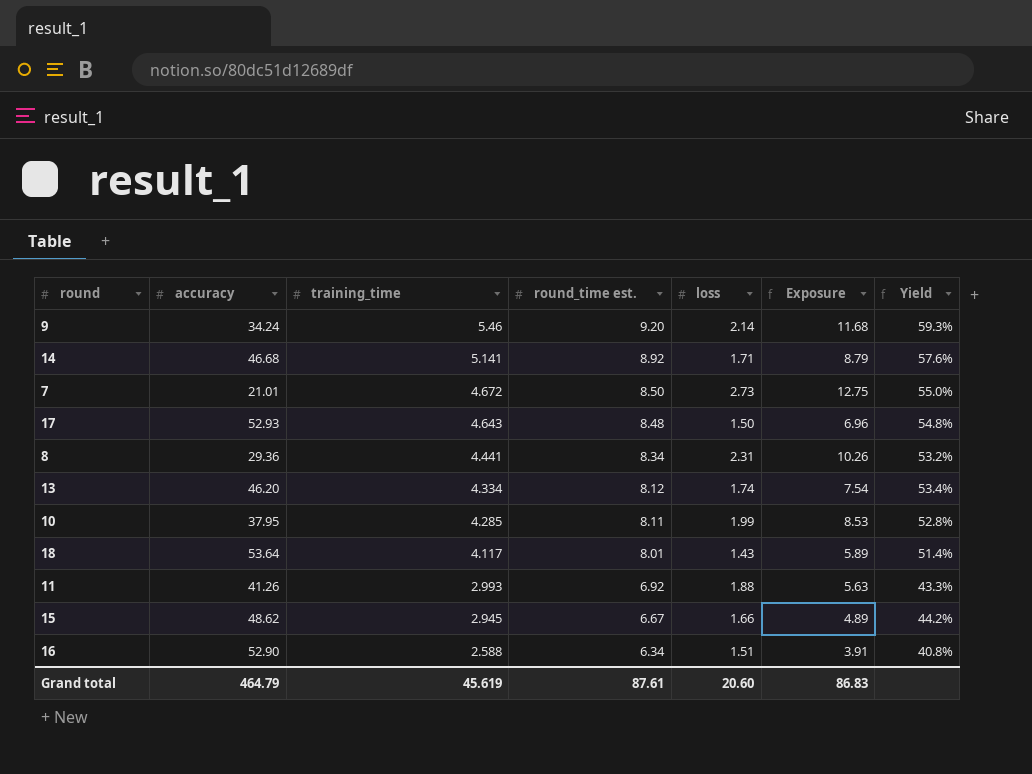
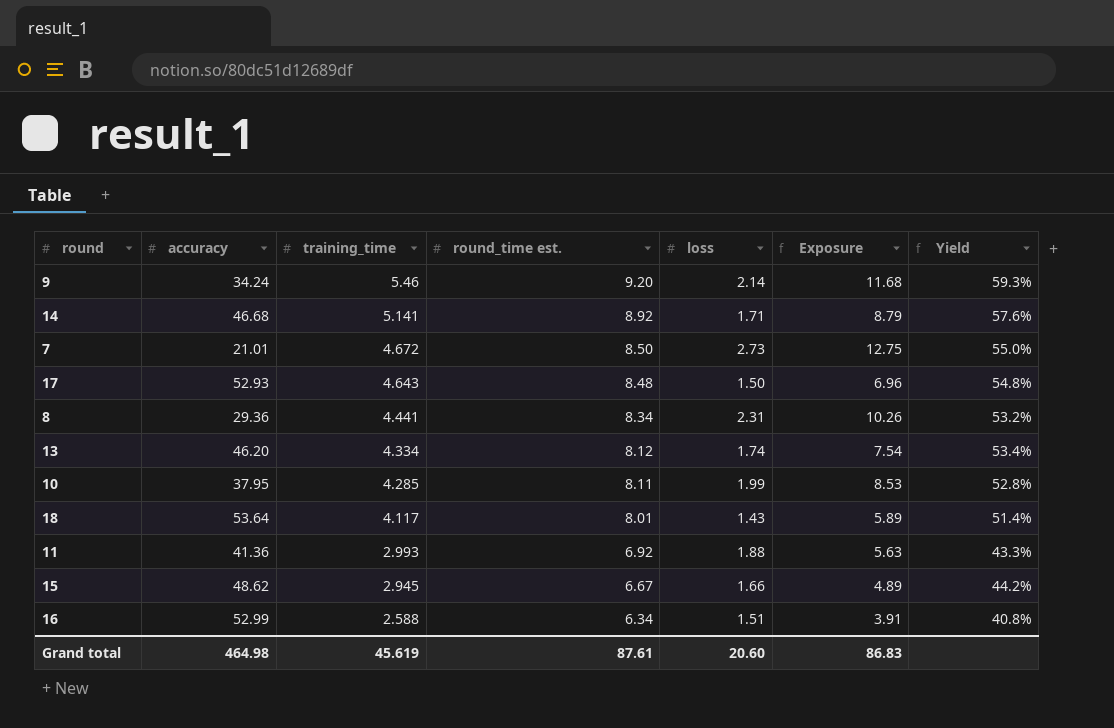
11 | accuracy: 41.26 -> 41.36
16 | accuracy: 52.90 -> 52.99
Grand total | accuracy: 464.79 -> 464.98

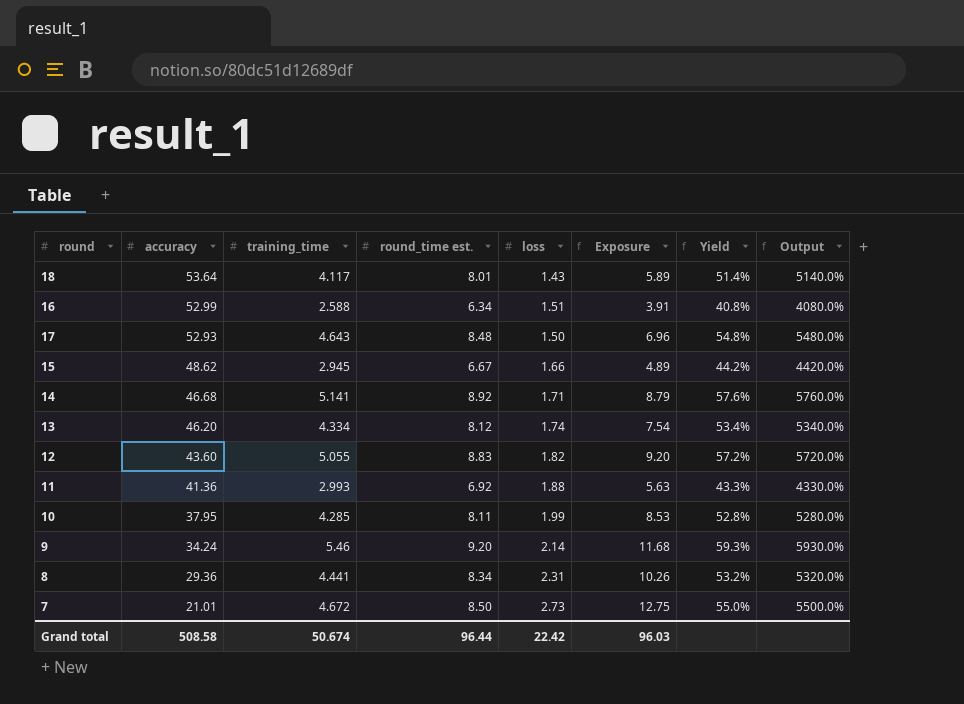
row order: training_time descending -> accuracy descending
column Output | formula: none -> [Yield] * 100
row 12: none -> 43.60 | 5.055 | 8.83 | 1.82 | 9.20 | 57.2% | 5720.0%
Grand total | accuracy: 464.98 -> 508.58
Grand total | training_time: 45.619 -> 50.674
Grand total | round_time est.: 87.61 -> 96.44
Grand total | loss: 20.60 -> 22.42
Grand total | Exposure: 86.83 -> 96.03

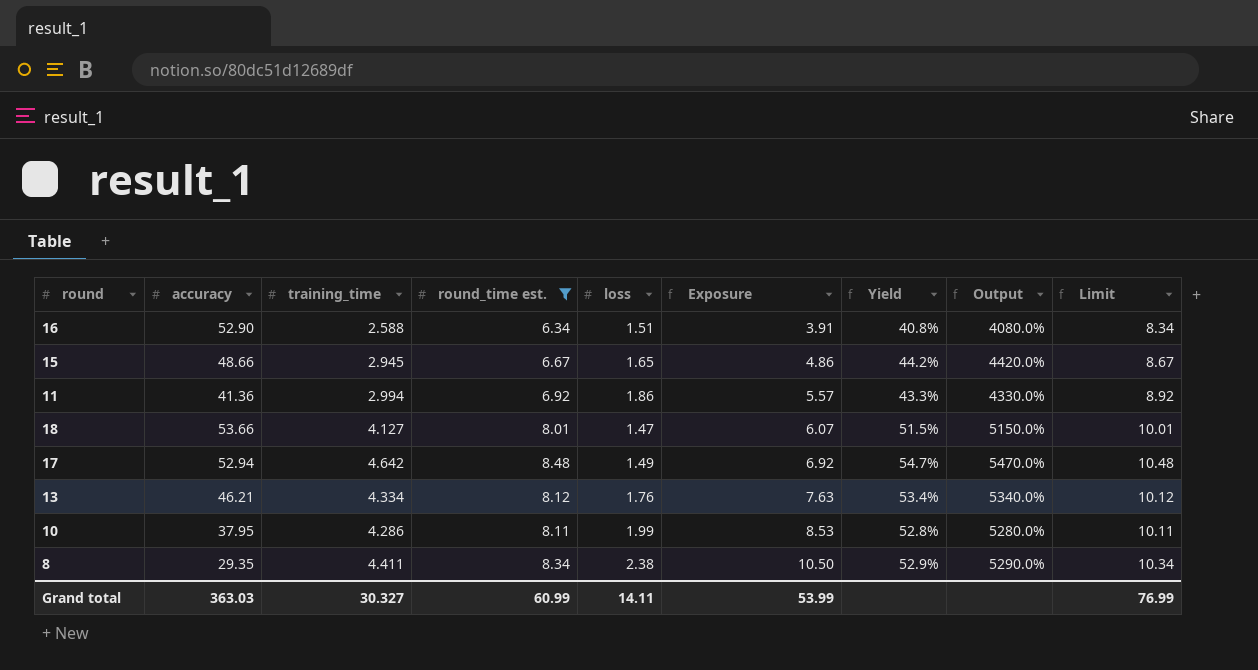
filter: none -> round_time est. <= 8.48
row order: accuracy descending -> Exposure ascending
column Limit | formula: none -> [round_time est.] + 2
16 | accuracy: 52.99 -> 52.90
15 | accuracy: 48.62 -> 48.66
15 | loss: 1.66 -> 1.65
15 | Exposure: 4.89 -> 4.86
11 | training_time: 2.993 -> 2.994
11 | loss: 1.88 -> 1.86
11 | Exposure: 5.63 -> 5.57
18 | accuracy: 53.64 -> 53.66
18 | training_time: 4.117 -> 4.127
18 | loss: 1.43 -> 1.47
18 | Exposure: 5.89 -> 6.07
18 | Yield: 51.4% -> 51.5%
18 | Output: 5140.0% -> 5150.0%
17 | accuracy: 52.93 -> 52.94
17 | training_time: 4.643 -> 4.642
17 | loss: 1.50 -> 1.49
17 | Exposure: 6.96 -> 6.92
17 | Yield: 54.8% -> 54.7%
17 | Output: 5480.0% -> 5470.0%
13 | accuracy: 46.20 -> 46.21
13 | loss: 1.74 -> 1.76
13 | Exposure: 7.54 -> 7.63
10 | training_time: 4.285 -> 4.286
8 | accuracy: 29.36 -> 29.35
8 | training_time: 4.441 -> 4.411
8 | loss: 2.31 -> 2.38
8 | Exposure: 10.26 -> 10.50
8 | Yield: 53.2% -> 52.9%
8 | Output: 5320.0% -> 5290.0%
Grand total | accuracy: 508.58 -> 363.03
Grand total | training_time: 50.674 -> 30.327
Grand total | round_time est.: 96.44 -> 60.99
Grand total | loss: 22.42 -> 14.11
Grand total | Exposure: 96.03 -> 53.99

